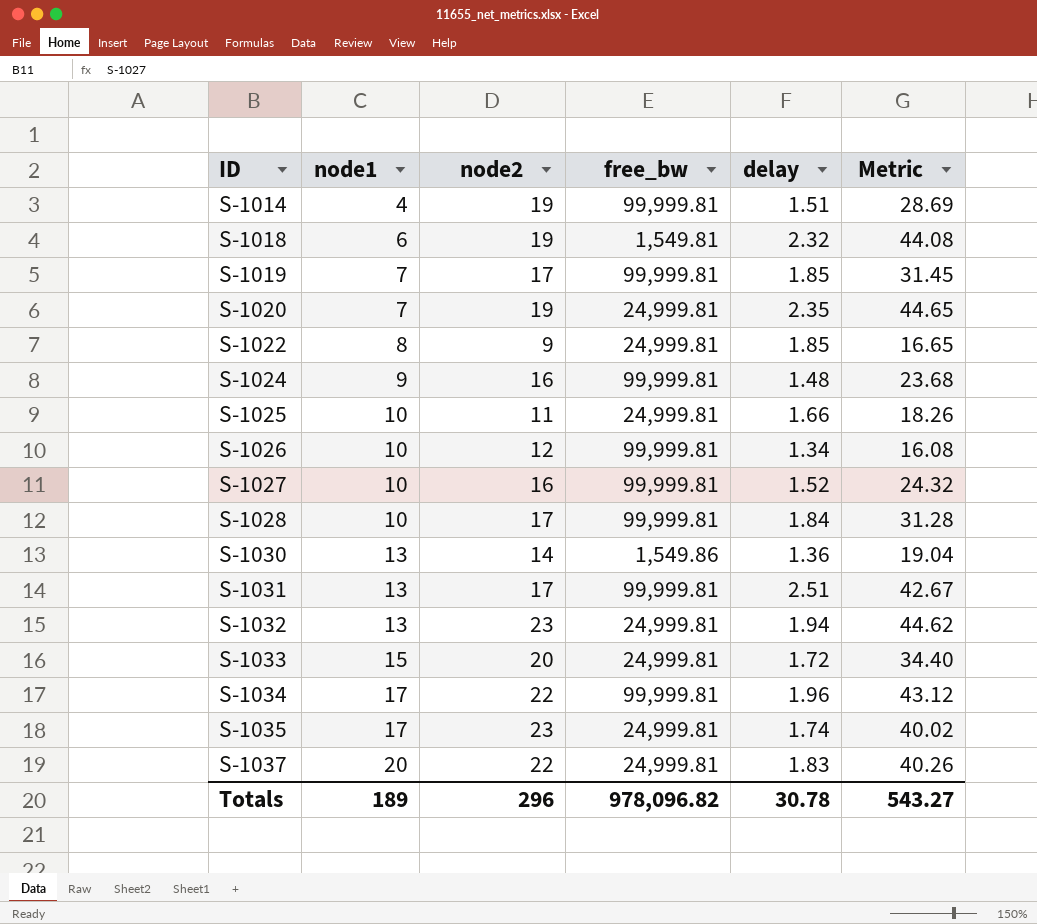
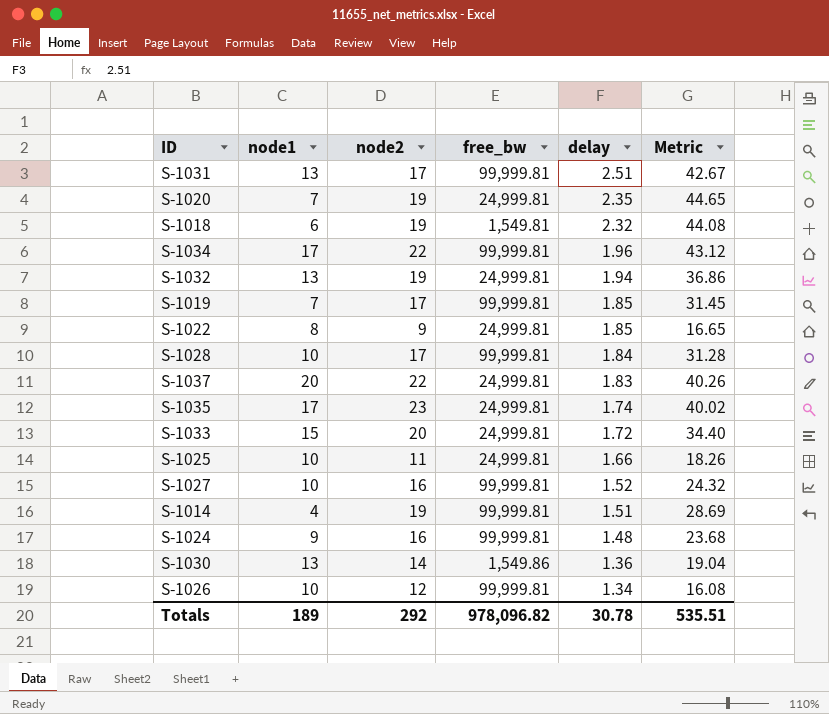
row order: ID ascending -> delay descending
S-1032 | node2: 23 -> 19
S-1032 | Metric: 44.62 -> 36.86
Totals | node2: 296 -> 292
Totals | Metric: 543.27 -> 535.51

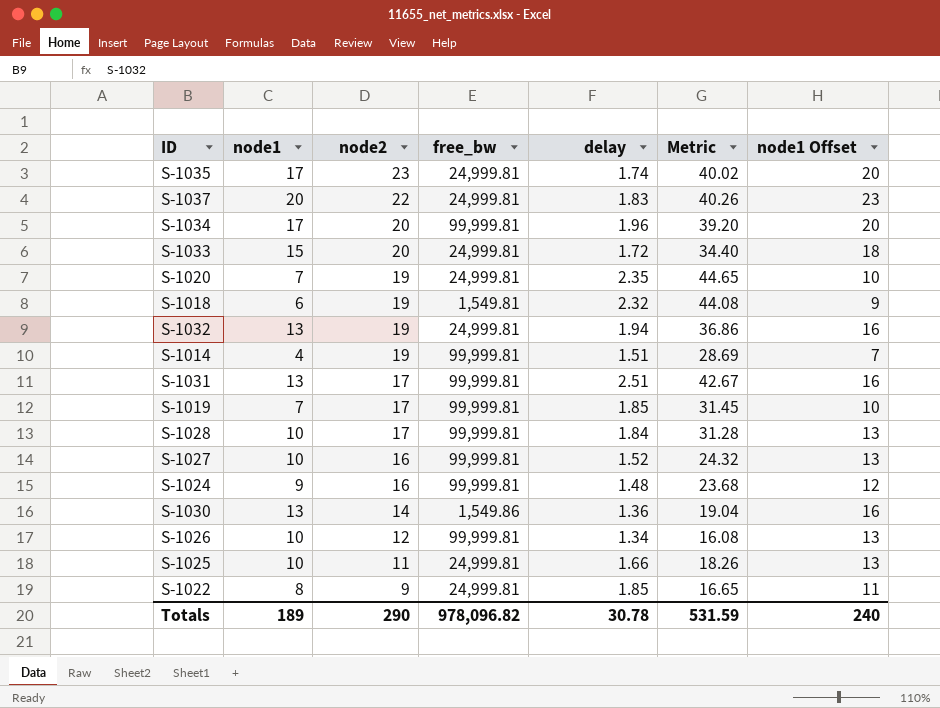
row order: delay descending -> node2 descending
column node1 Offset | formula: none -> [node1] + 3
S-1034 | node2: 22 -> 20
S-1034 | Metric: 43.12 -> 39.20
Totals | node2: 292 -> 290
Totals | Metric: 535.51 -> 531.59

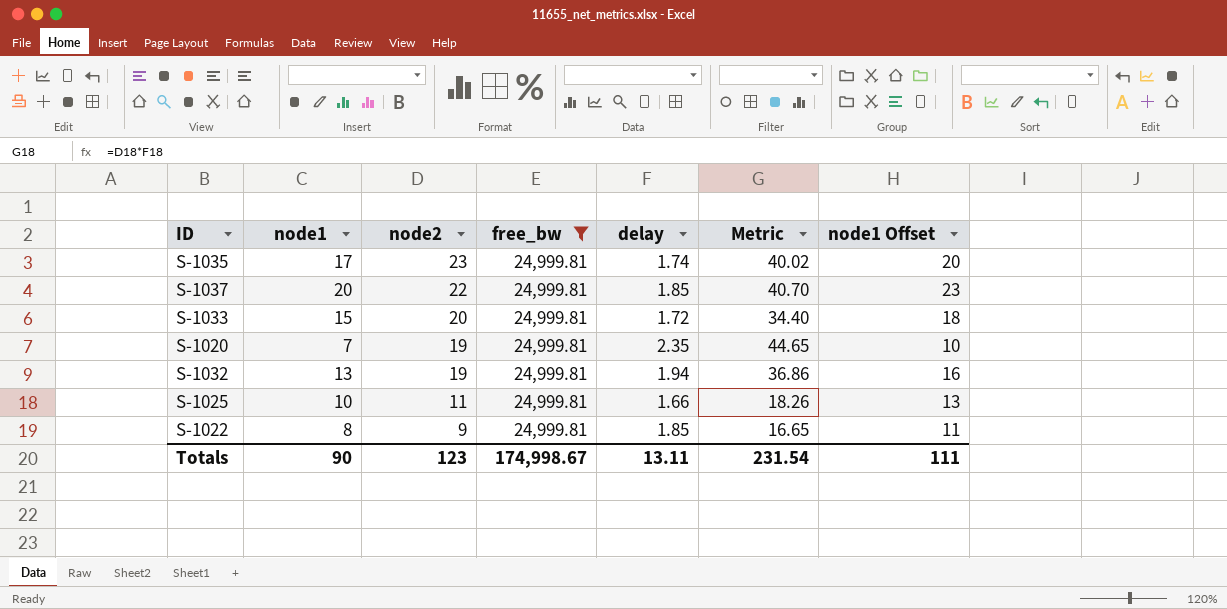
filter: none -> free_bw = 24,999.81
S-1037 | delay: 1.83 -> 1.85
S-1037 | Metric: 40.26 -> 40.70
Totals | node1: 189 -> 90
Totals | node2: 290 -> 123
Totals | free_bw: 978,096.82 -> 174,998.67
Totals | delay: 30.78 -> 13.11
Totals | Metric: 531.59 -> 231.54
Totals | node1 Offset: 240 -> 111

